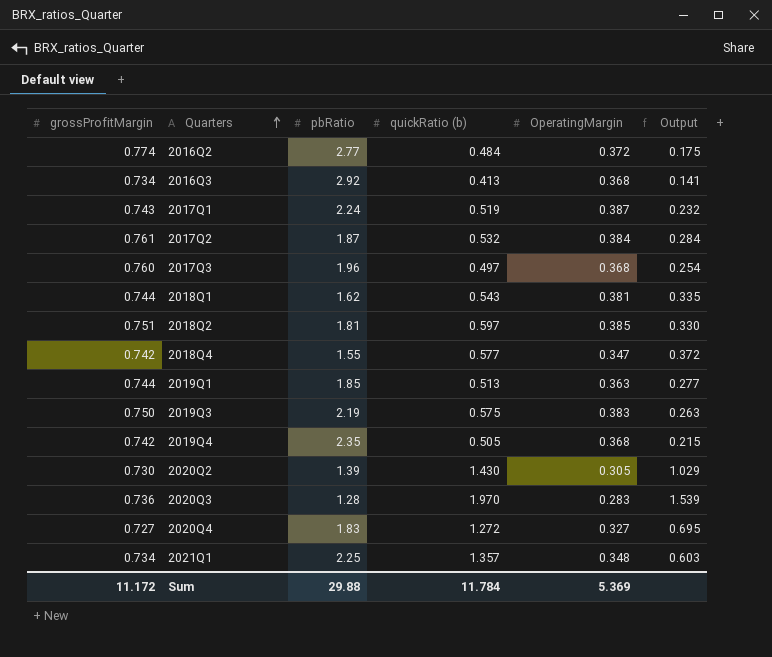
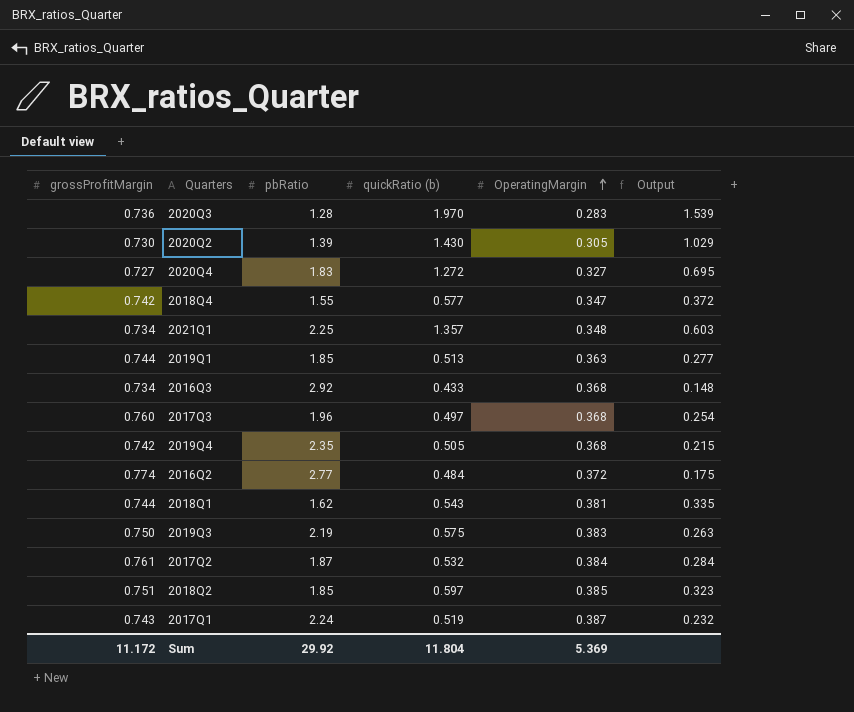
row order: Quarters ascending -> OperatingMargin ascending
2016Q3 | quickRatio (b): 0.413 -> 0.433
2016Q3 | Output: 0.141 -> 0.148
2018Q2 | pbRatio: 1.81 -> 1.85
2018Q2 | Output: 0.330 -> 0.323
Sum | pbRatio: 29.88 -> 29.92
Sum | quickRatio (b): 11.784 -> 11.804

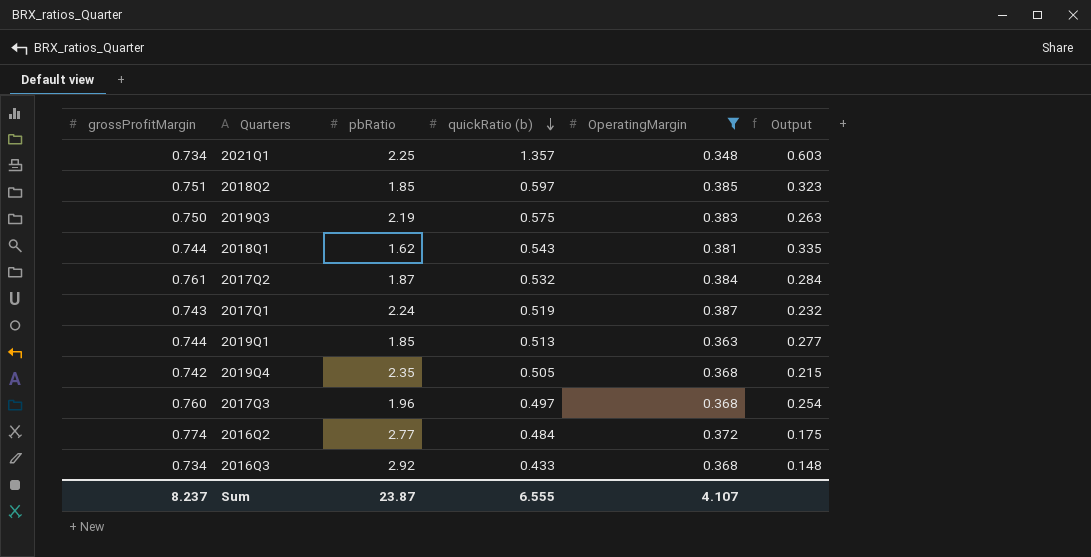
filter: none -> OperatingMargin >= 0.348
row order: OperatingMargin ascending -> quickRatio (b) descending
Sum | grossProfitMargin: 11.172 -> 8.237
Sum | pbRatio: 29.92 -> 23.87
Sum | quickRatio (b): 11.804 -> 6.555
Sum | OperatingMargin: 5.369 -> 4.107

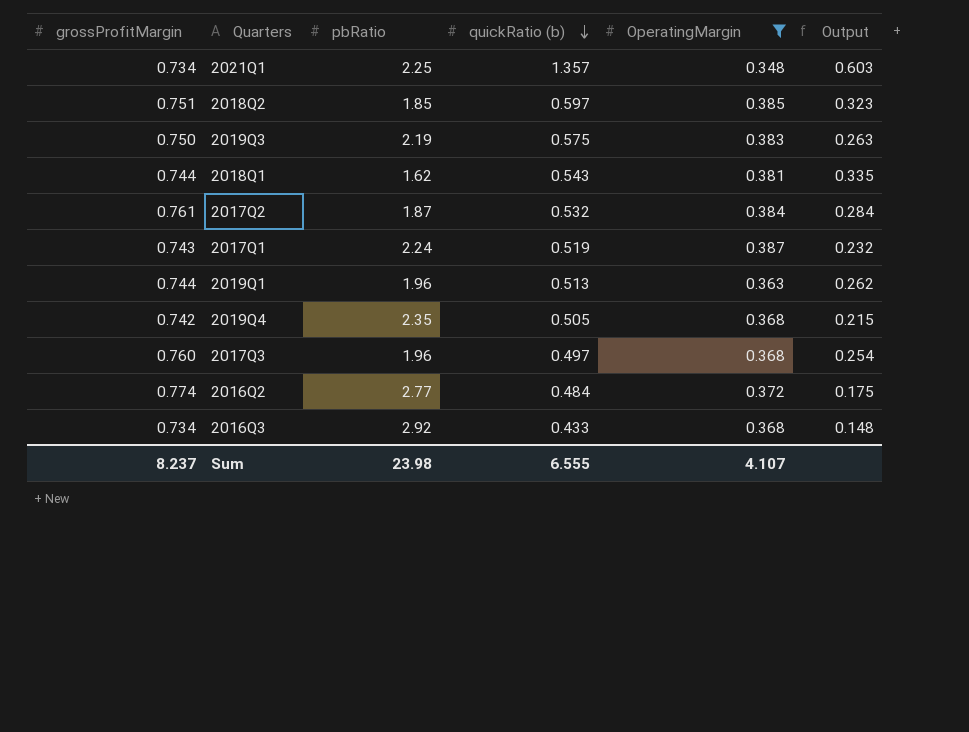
2019Q1 | pbRatio: 1.85 -> 1.96
2019Q1 | Output: 0.277 -> 0.262
Sum | pbRatio: 23.87 -> 23.98

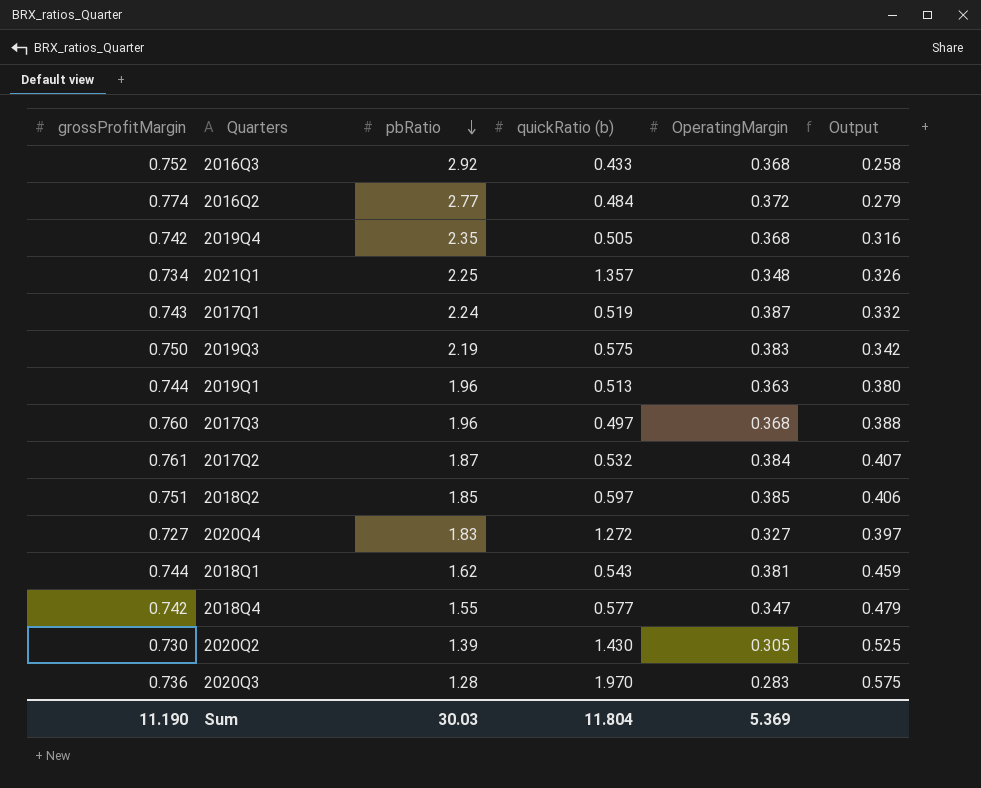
filter: OperatingMargin >= 0.348 -> none
row order: quickRatio (b) descending -> pbRatio descending
column Output | formula: [quickRatio (b)] / [pbRatio] -> [grossProfitMargin] / [pbRatio]
2016Q3 | grossProfitMargin: 0.734 -> 0.752
Sum | grossProfitMargin: 8.237 -> 11.190
Sum | pbRatio: 23.98 -> 30.03
Sum | quickRatio (b): 6.555 -> 11.804
Sum | OperatingMargin: 4.107 -> 5.369

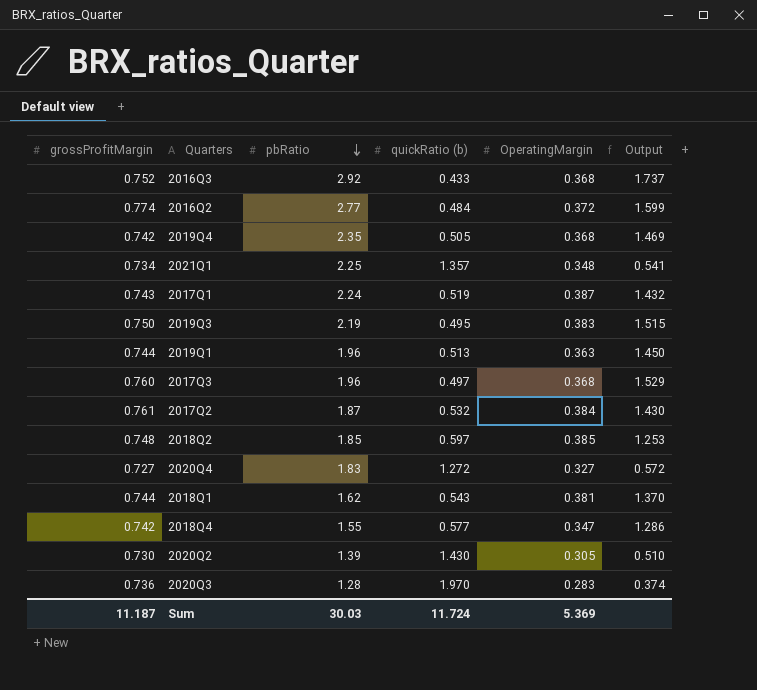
column Output | formula: [grossProfitMargin] / [pbRatio] -> [grossProfitMargin] / [quickRatio (b)]
2019Q3 | quickRatio (b): 0.575 -> 0.495
2018Q2 | grossProfitMargin: 0.751 -> 0.748
Sum | grossProfitMargin: 11.190 -> 11.187
Sum | quickRatio (b): 11.804 -> 11.724

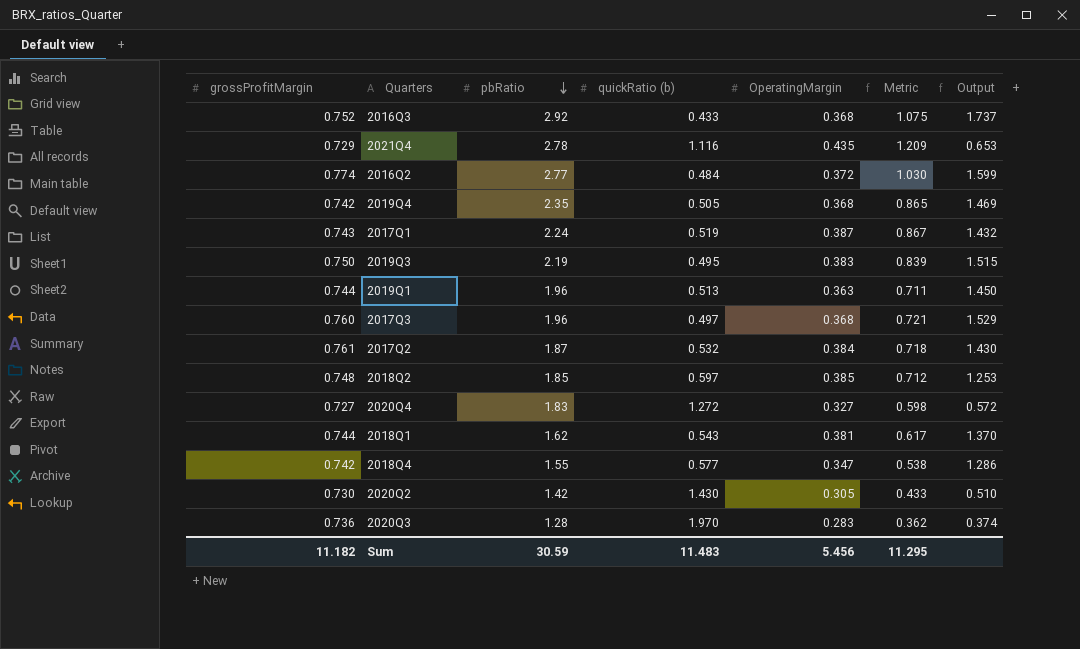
column Metric | formula: none -> [pbRatio] * [OperatingMargin]
row 2021Q1: 0.734 | 2.25 | 1.357 | 0.348 | 0.541 -> none
row 2021Q4: none -> 0.729 | 2.78 | 1.116 | 0.435 | 1.209 | 0.653
2020Q2 | pbRatio: 1.39 -> 1.42
Sum | grossProfitMargin: 11.187 -> 11.182
Sum | pbRatio: 30.03 -> 30.59
Sum | quickRatio (b): 11.724 -> 11.483
Sum | OperatingMargin: 5.369 -> 5.456

